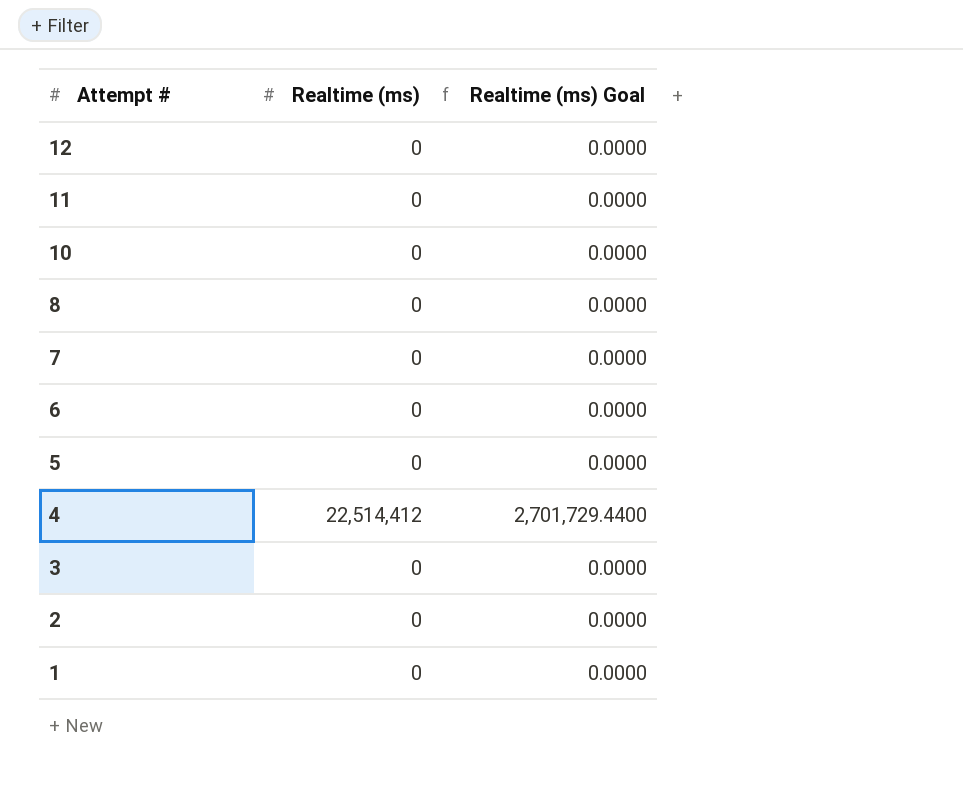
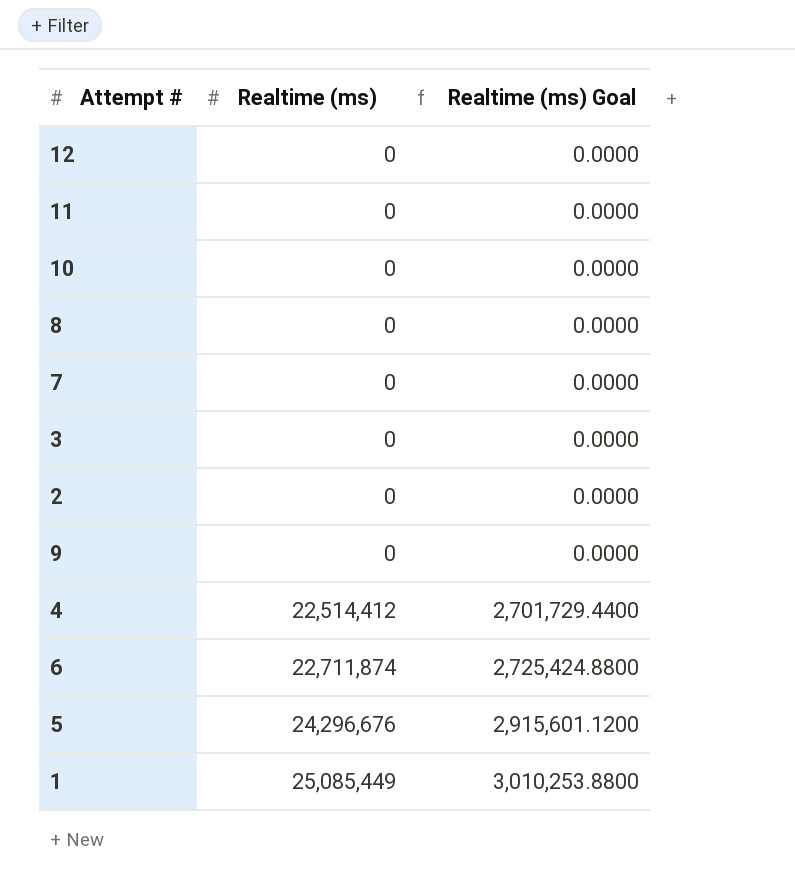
row order: Attempt # descending -> Realtime (ms) ascending
row 9: none -> 0 | 0.0000
6 | Realtime (ms): 0 -> 22,711,874
6 | Realtime (ms) Goal: 0.0000 -> 2,725,424.8800
5 | Realtime (ms): 0 -> 24,296,676
5 | Realtime (ms) Goal: 0.0000 -> 2,915,601.1200
1 | Realtime (ms): 0 -> 25,085,449
1 | Realtime (ms) Goal: 0.0000 -> 3,010,253.8800

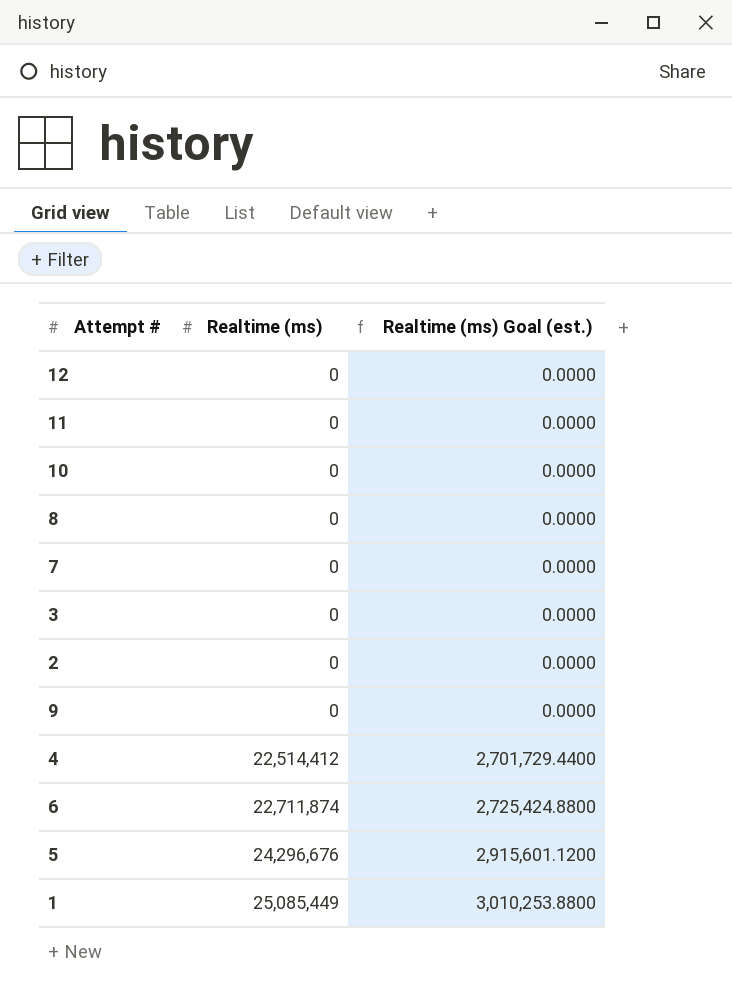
column name: Realtime (ms) Goal -> Realtime (ms) Goal (est.)

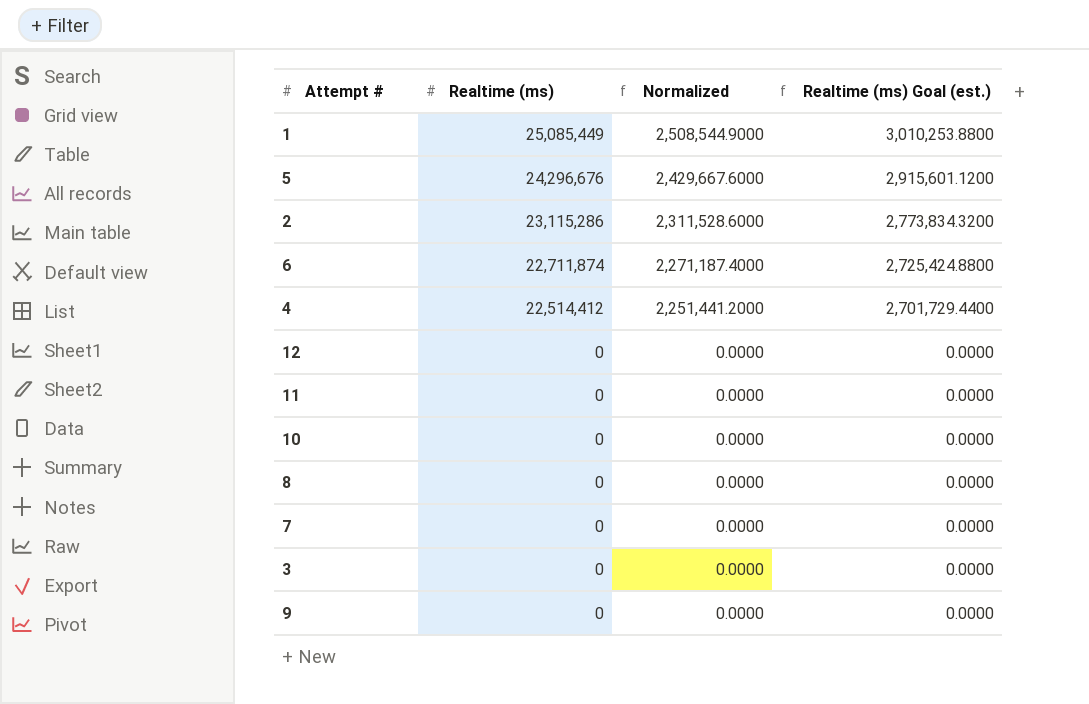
row order: Realtime (ms) ascending -> Realtime (ms) descending
column Normalized | formula: none -> [Realtime (ms)] * 0.1
2 | Realtime (ms): 0 -> 23,115,286
2 | Realtime (ms) Goal (est.): 0.0000 -> 2,773,834.3200

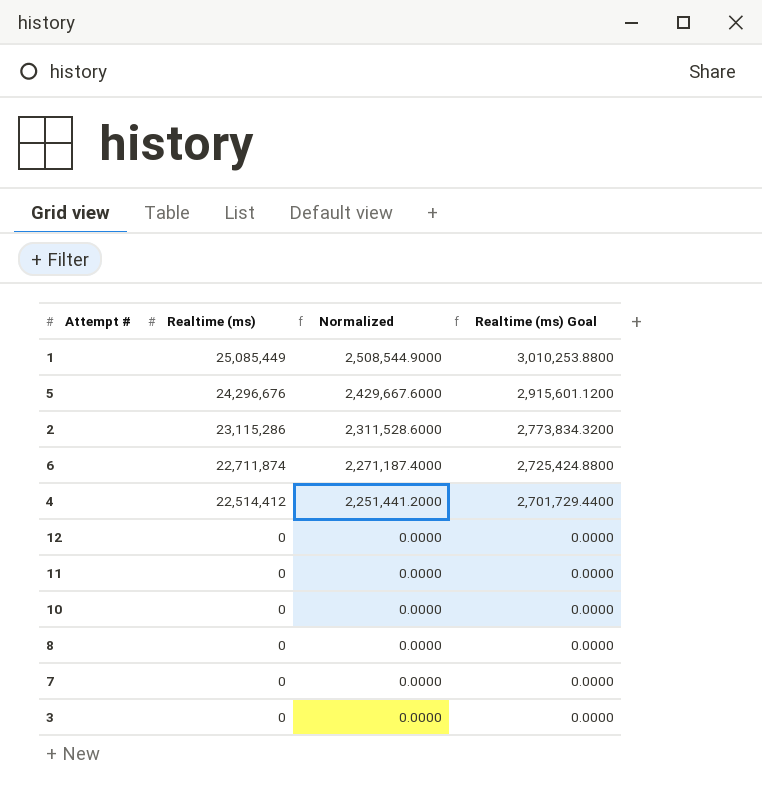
column name: Realtime (ms) Goal (est.) -> Realtime (ms) Goal
row 9: 0 | 0.0000 | 0.0000 -> none

